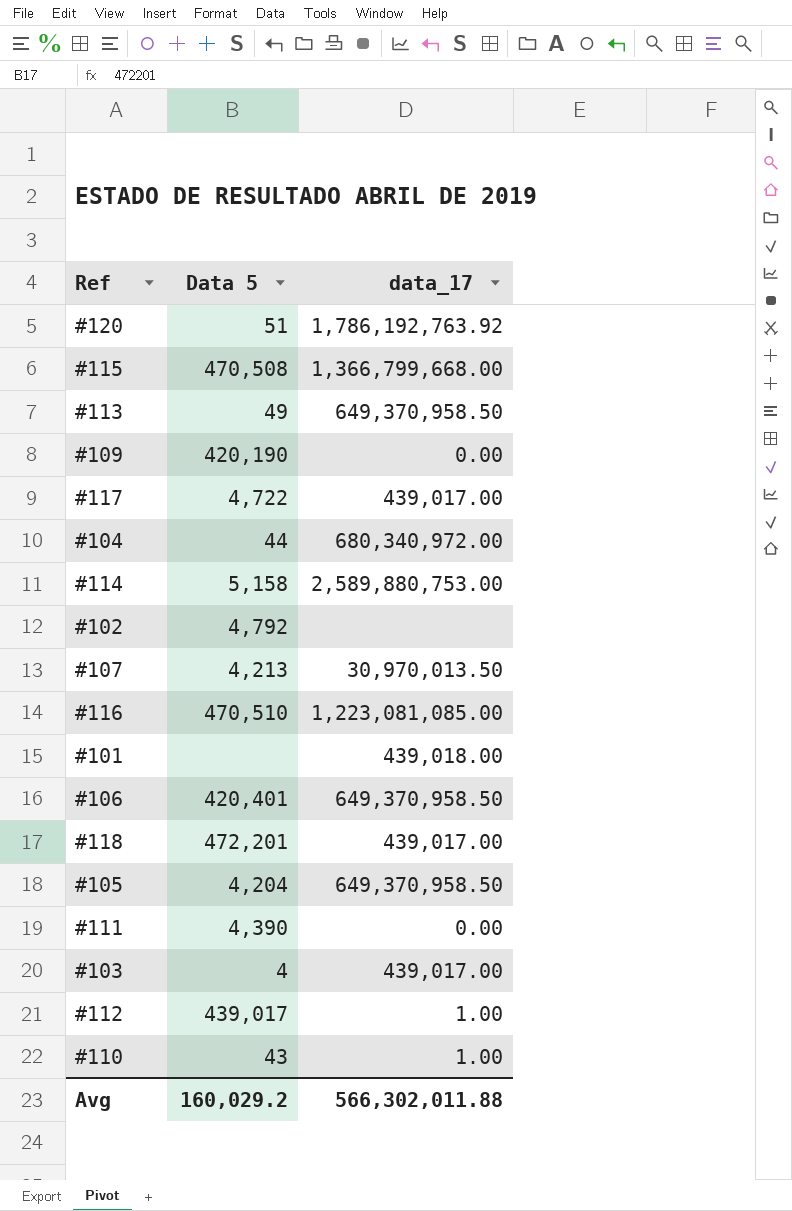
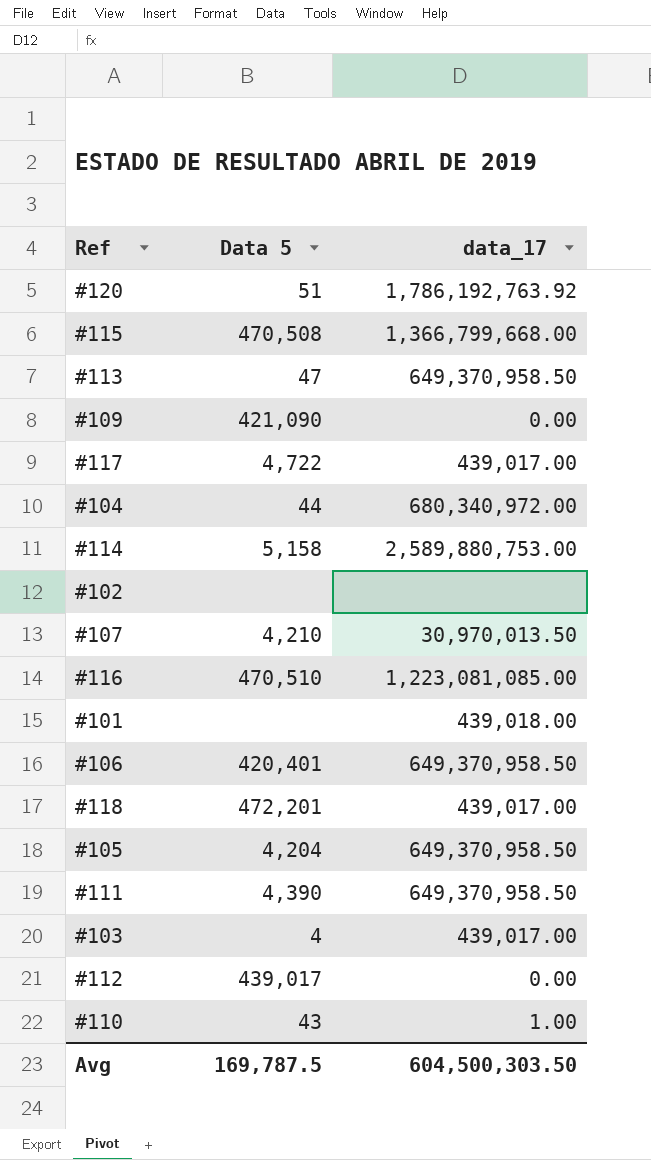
#113 | Data 5: 49 -> 47
#109 | Data 5: 420,190 -> 421,090
#102 | Data 5: 4,792 -> none
#107 | Data 5: 4,213 -> 4,210
#111 | data_17: 0.00 -> 649,370,958.50
#112 | data_17: 1.00 -> 0.00
Avg | Data 5: 160,029.2 -> 169,787.5
Avg | data_17: 566,302,011.88 -> 604,500,303.50

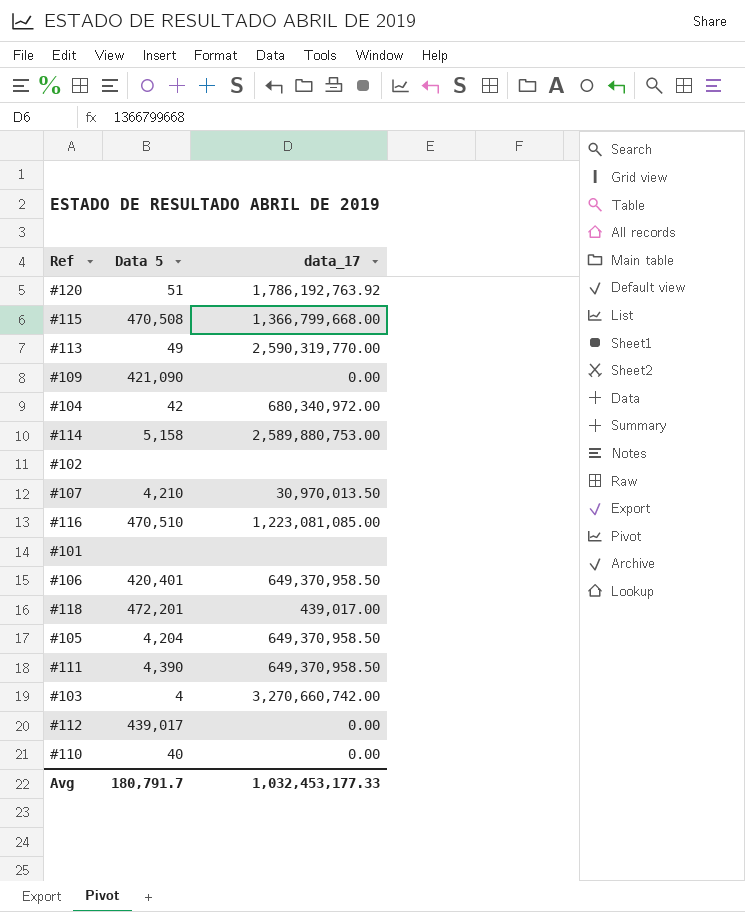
row #117: 4,722 | 439,017.00 -> none
#113 | Data 5: 47 -> 49
#113 | data_17: 649,370,958.50 -> 2,590,319,770.00
#104 | Data 5: 44 -> 42
#101 | data_17: 439,018.00 -> none
#103 | data_17: 439,017.00 -> 3,270,660,742.00
#110 | Data 5: 43 -> 40
#110 | data_17: 1.00 -> 0.00
Avg | Data 5: 169,787.5 -> 180,791.7
Avg | data_17: 604,500,303.50 -> 1,032,453,177.33

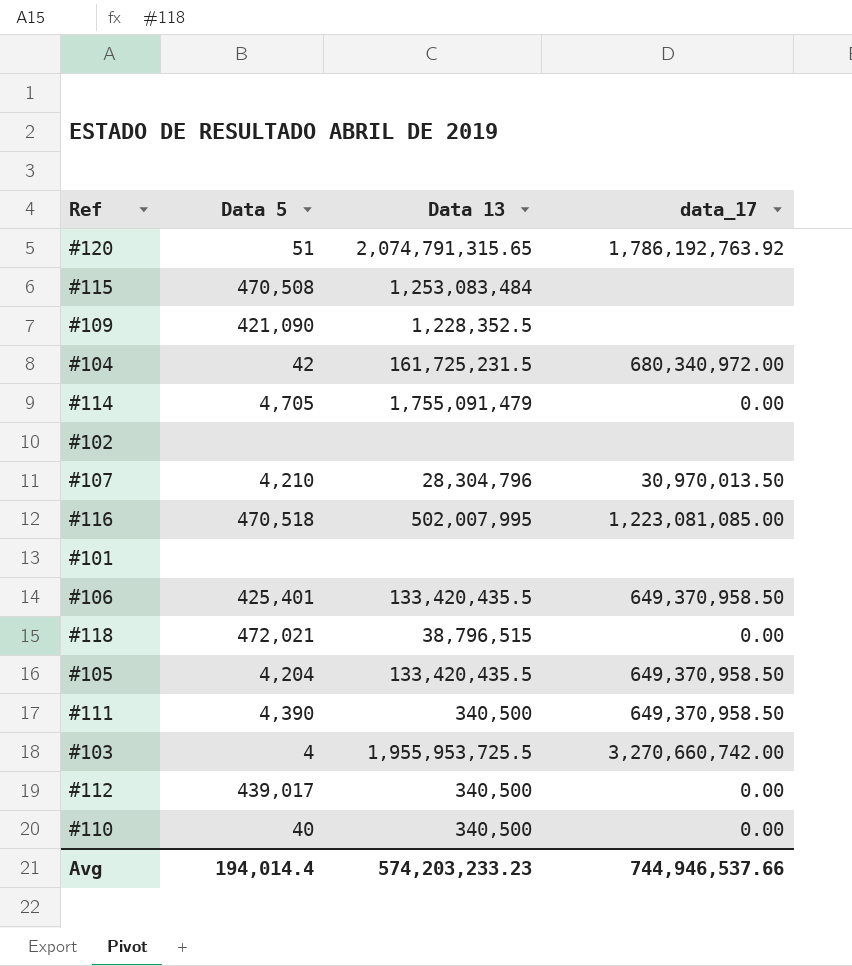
column Data 13 | position: none -> 3
row #113: 49 | 2,590,319,770.00 -> none
#115 | data_17: 1,366,799,668.00 -> none
#109 | data_17: 0.00 -> none
#114 | Data 5: 5,158 -> 4,705
#114 | data_17: 2,589,880,753.00 -> 0.00
#116 | Data 5: 470,510 -> 470,518
#106 | Data 5: 420,401 -> 425,401
#118 | Data 5: 472,201 -> 472,021
#118 | data_17: 439,017.00 -> 0.00
Avg | Data 5: 180,791.7 -> 194,014.4
Avg | data_17: 1,032,453,177.33 -> 744,946,537.66

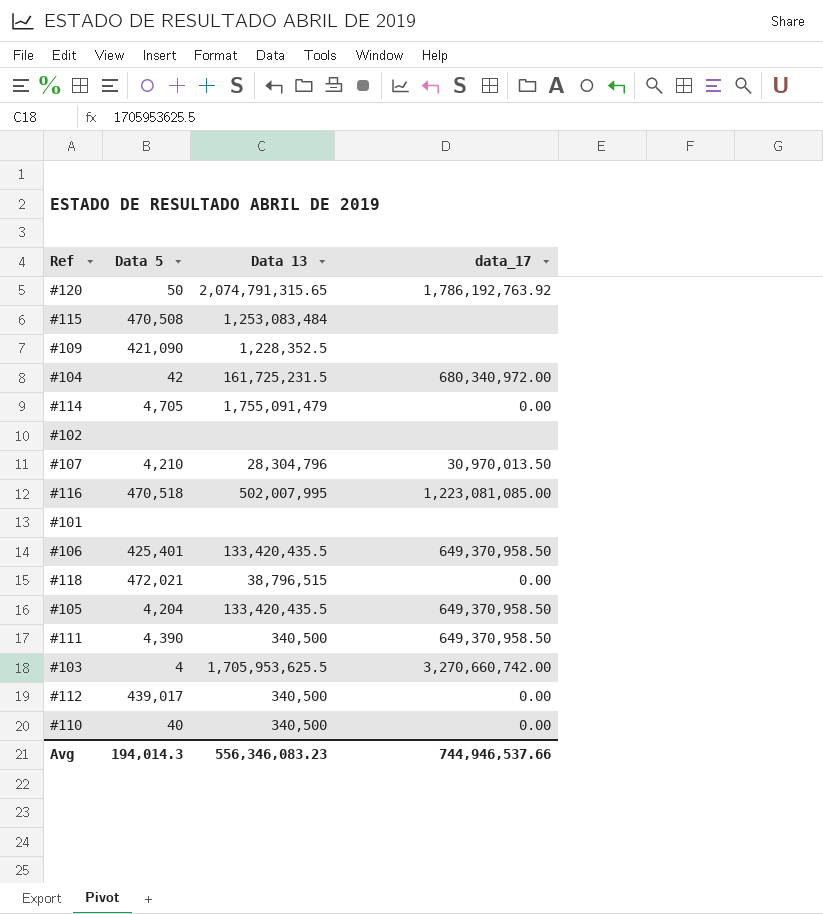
#120 | Data 5: 51 -> 50
#103 | Data 13: 1,955,953,725.5 -> 1,705,953,625.5
Avg | Data 5: 194,014.4 -> 194,014.3
Avg | Data 13: 574,203,233.23 -> 556,346,083.23

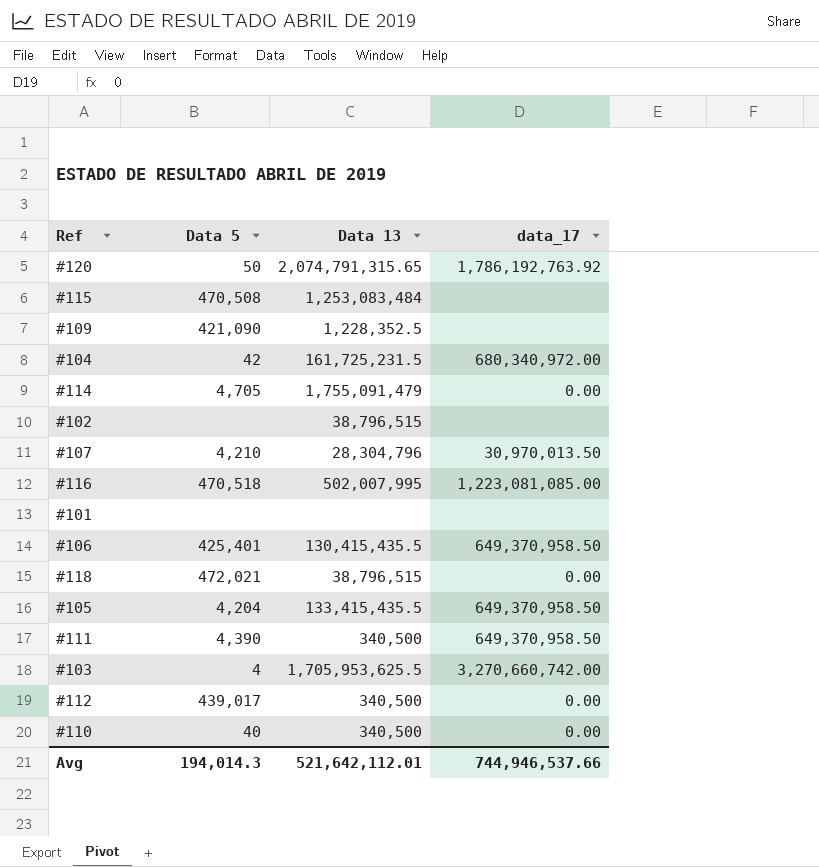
#102 | Data 13: none -> 38,796,515
#106 | Data 13: 133,420,435.5 -> 130,415,435.5
#105 | Data 13: 133,420,435.5 -> 133,415,435.5
Avg | Data 13: 556,346,083.23 -> 521,642,112.01

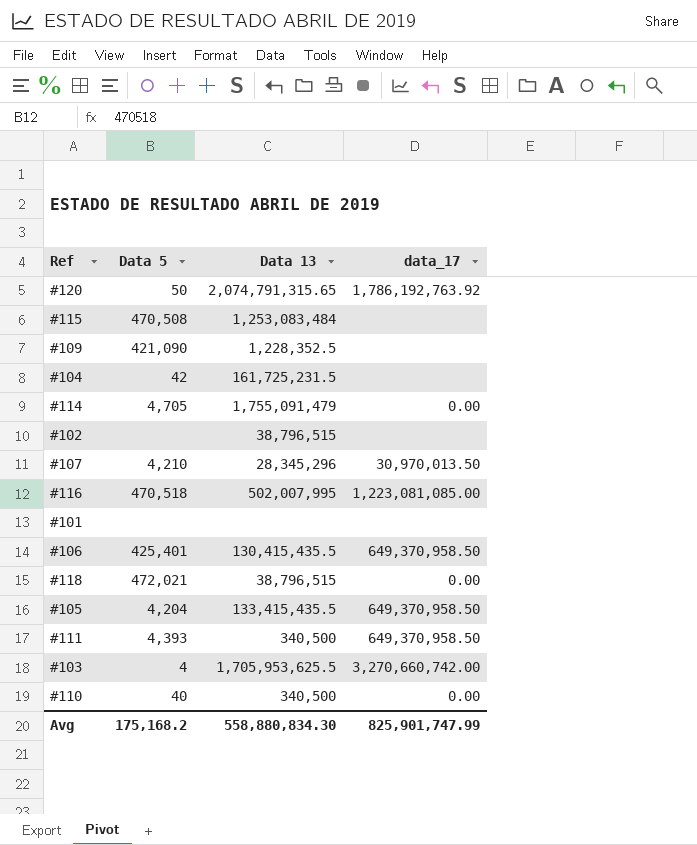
row #112: 439,017 | 340,500 | 0.00 -> none
#104 | data_17: 680,340,972.00 -> none
#107 | Data 13: 28,304,796 -> 28,345,296
#111 | Data 5: 4,390 -> 4,393
Avg | Data 5: 194,014.3 -> 175,168.2
Avg | Data 13: 521,642,112.01 -> 558,880,834.30
Avg | data_17: 744,946,537.66 -> 825,901,747.99

